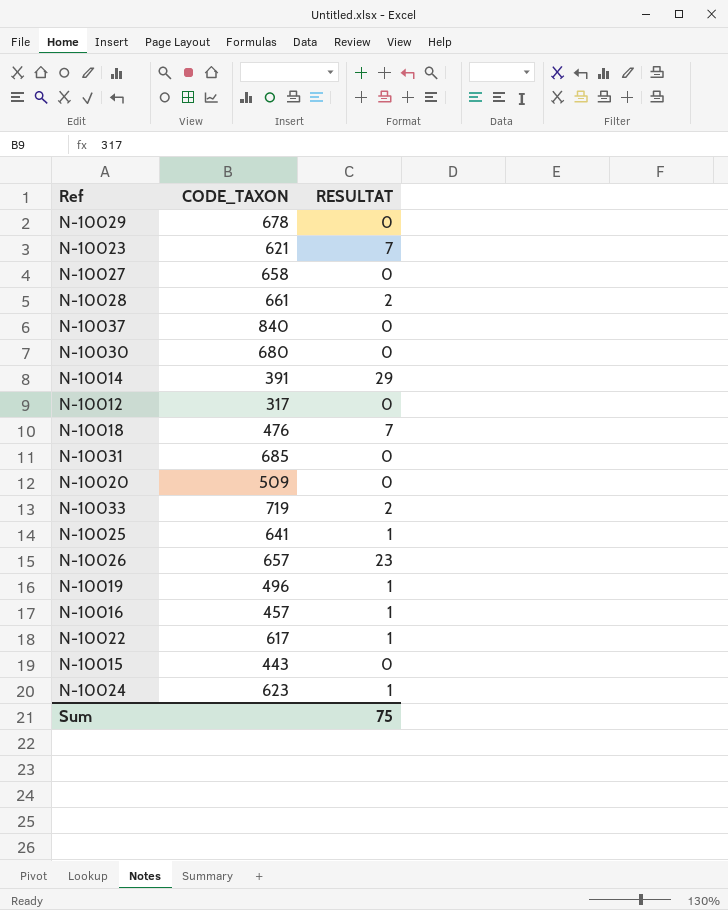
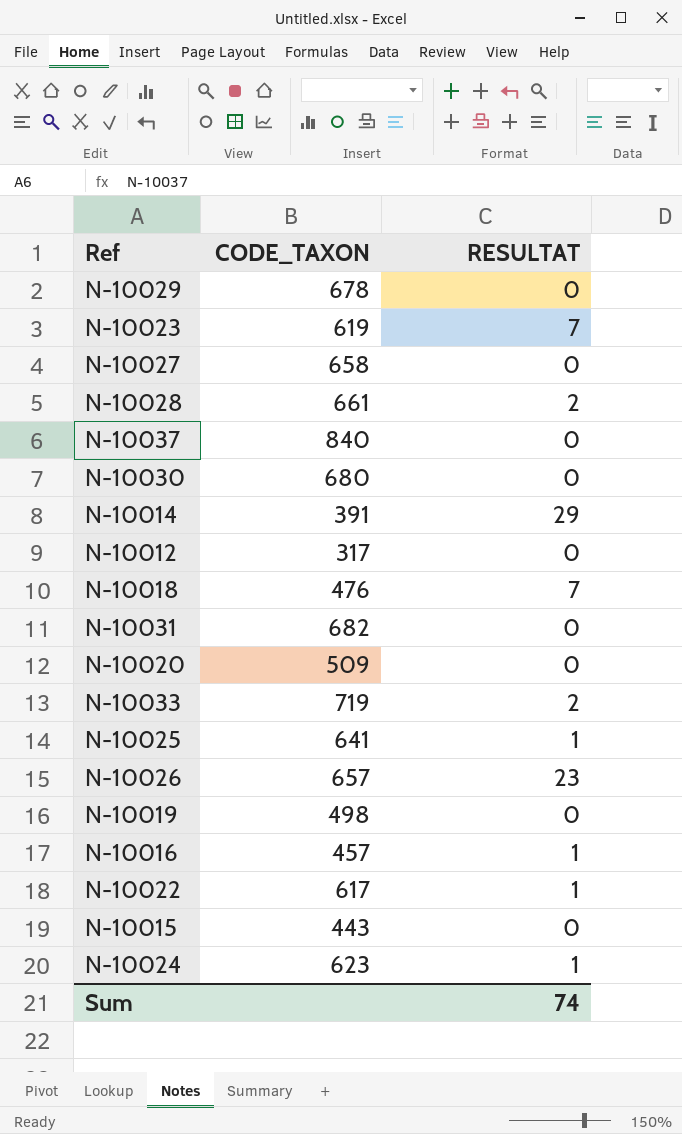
N-10023 | CODE_TAXON: 621 -> 619
N-10031 | CODE_TAXON: 685 -> 682
N-10019 | CODE_TAXON: 496 -> 498
N-10019 | RESULTAT: 1 -> 0
Sum | RESULTAT: 75 -> 74

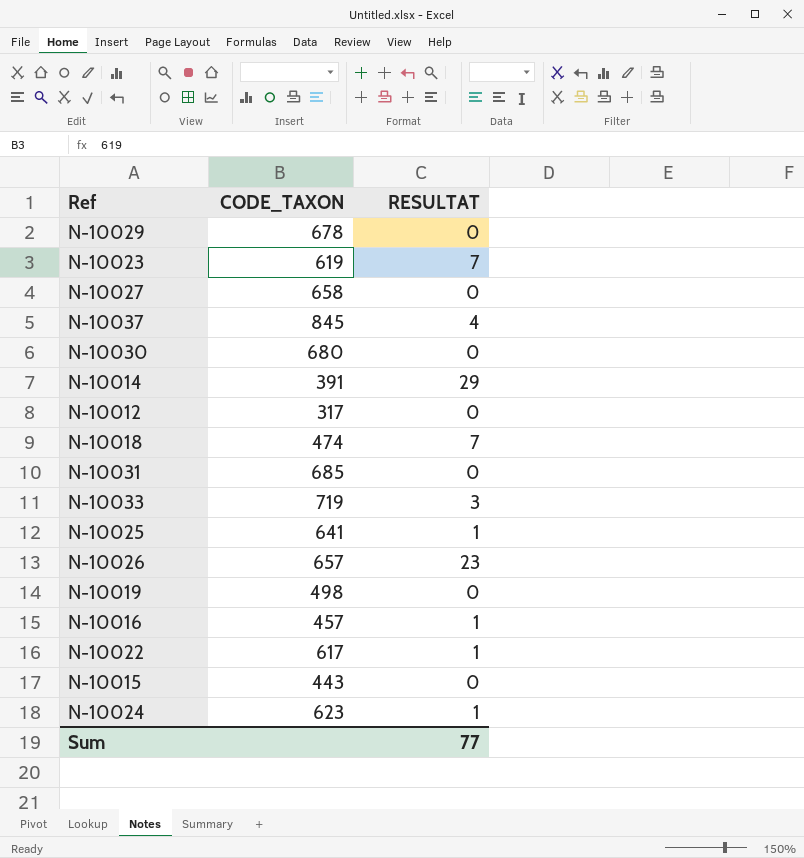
row N-10028: 661 | 2 -> none
row N-10020: 509 | 0 -> none
N-10037 | CODE_TAXON: 840 -> 845
N-10037 | RESULTAT: 0 -> 4
N-10018 | CODE_TAXON: 476 -> 474
N-10031 | CODE_TAXON: 682 -> 685
N-10033 | RESULTAT: 2 -> 3
Sum | RESULTAT: 74 -> 77

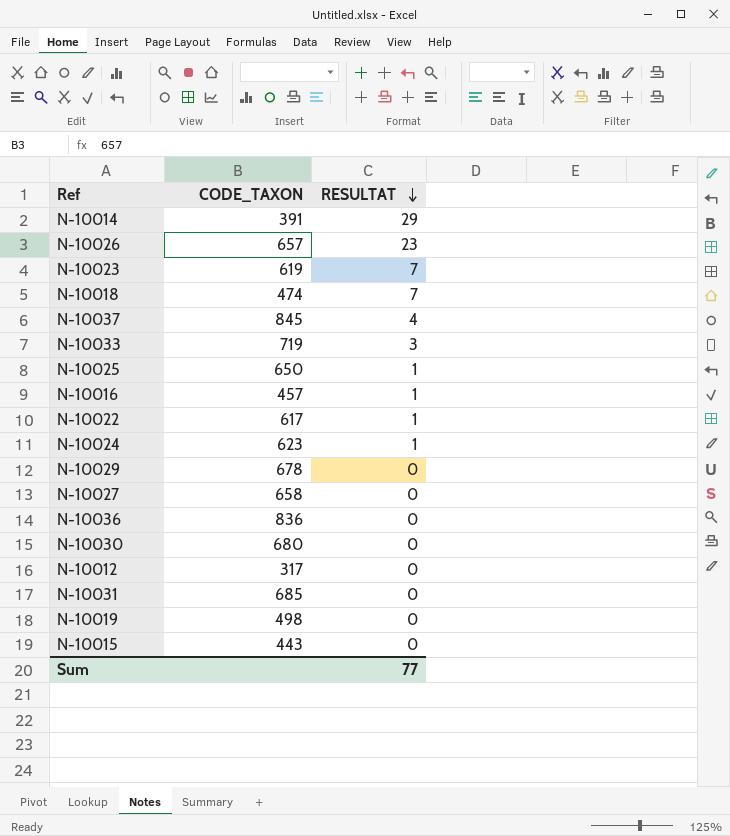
row order: none -> RESULTAT descending
N-10025 | CODE_TAXON: 641 -> 650
row N-10036: none -> 836 | 0

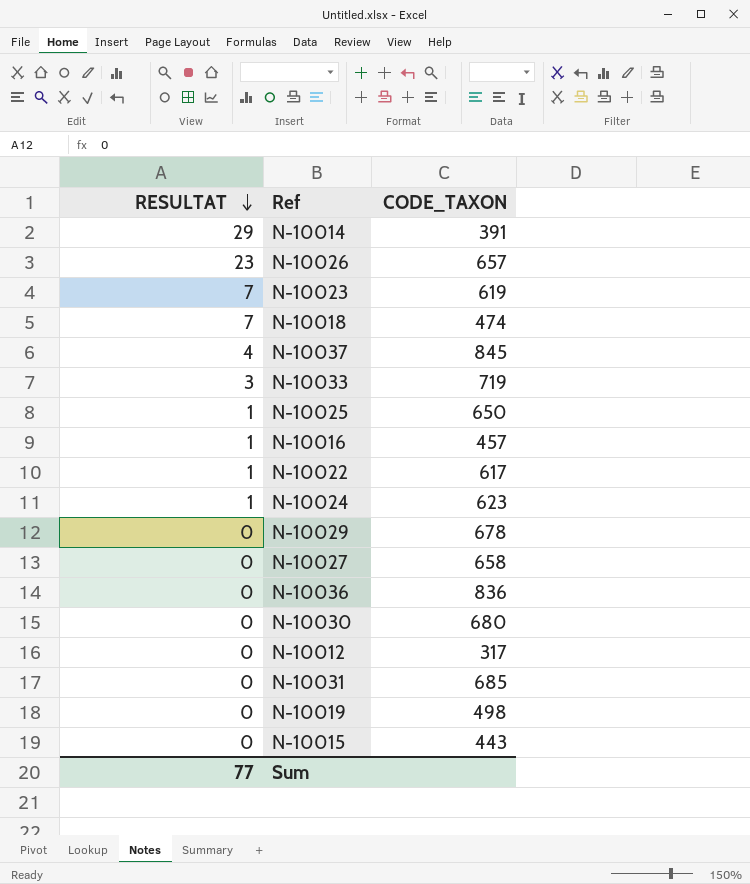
column RESULTAT | position: 3 -> 1

